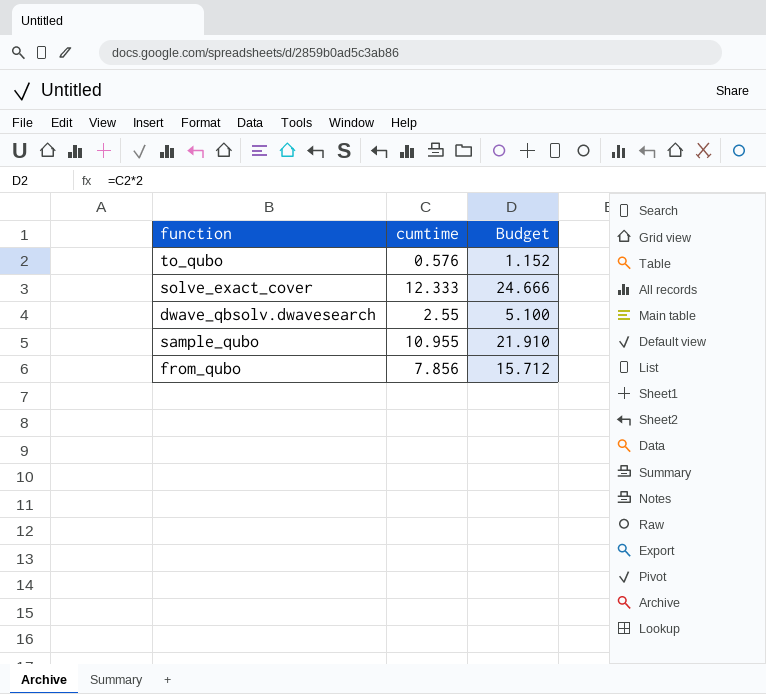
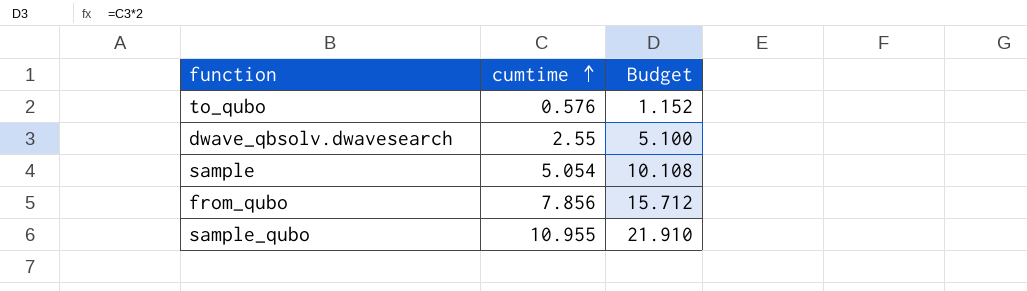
row order: none -> cumtime ascending
row solve_exact_cover: 12.333 | 24.666 -> none
row sample: none -> 5.054 | 10.108

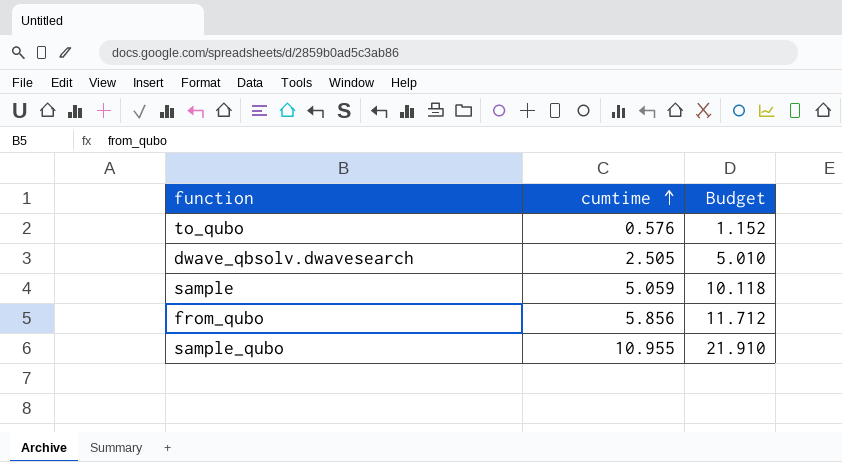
dwave_qbsolv.dwavesearch | cumtime: 2.55 -> 2.505
dwave_qbsolv.dwavesearch | Budget: 5.100 -> 5.010
sample | cumtime: 5.054 -> 5.059
sample | Budget: 10.108 -> 10.118
from_qubo | cumtime: 7.856 -> 5.856
from_qubo | Budget: 15.712 -> 11.712

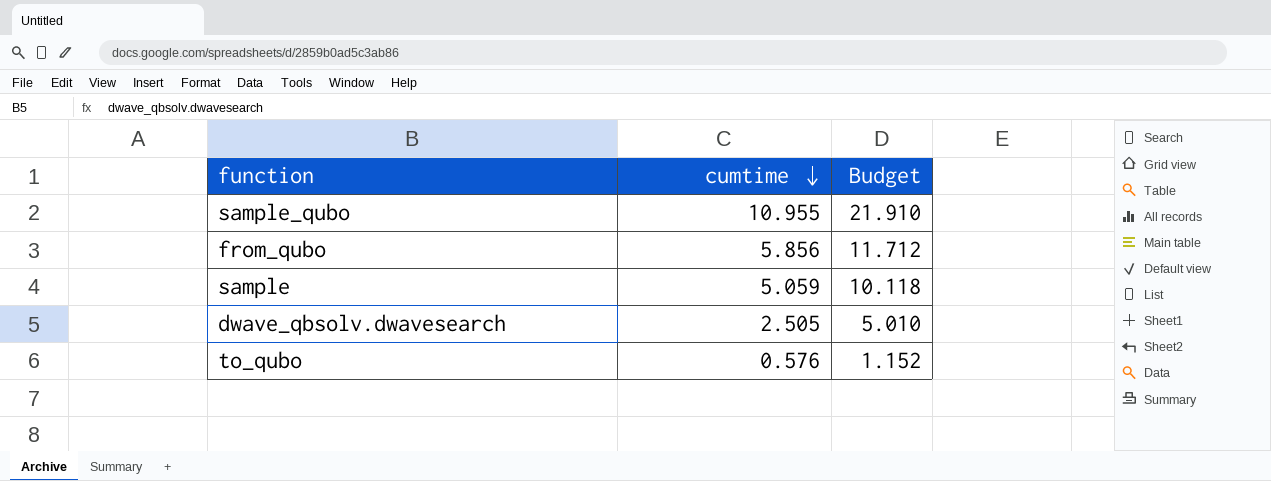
row order: cumtime ascending -> cumtime descending

